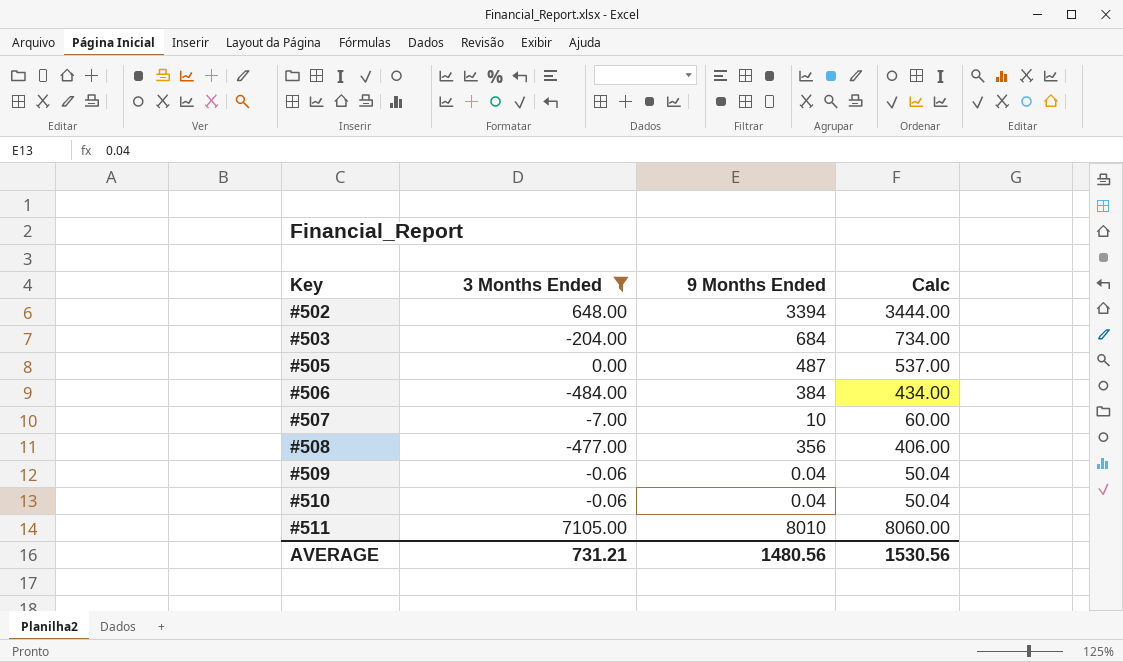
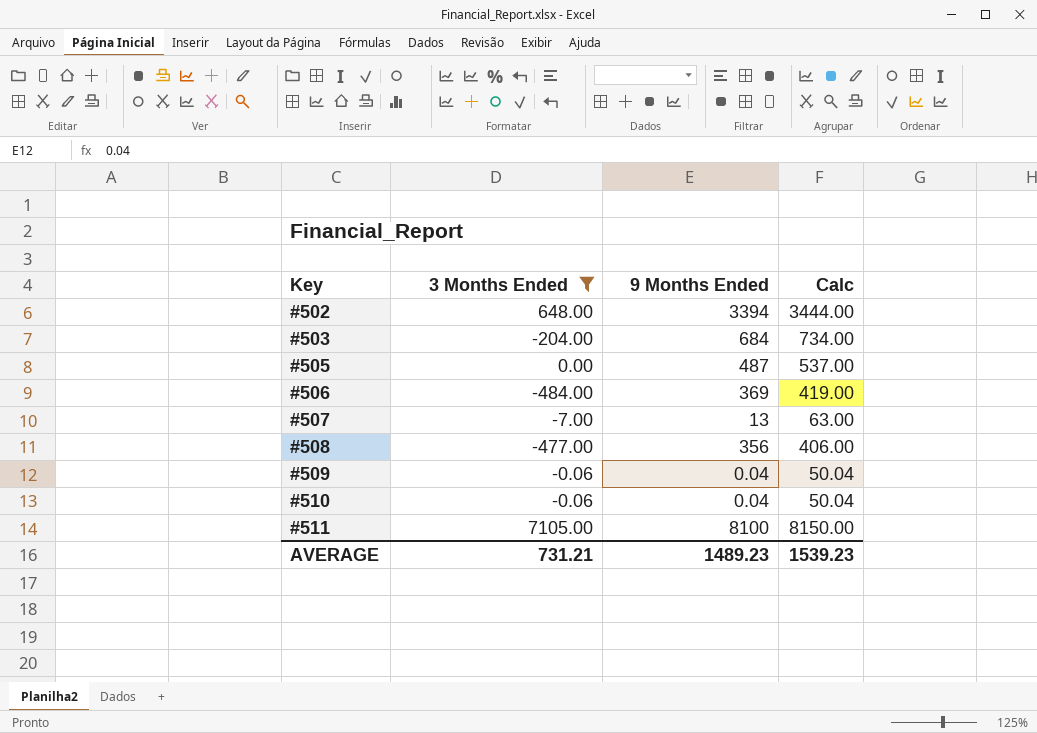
#506 | 9 Months Ended: 384 -> 369
#506 | Calc: 434.00 -> 419.00
#507 | 9 Months Ended: 10 -> 13
#507 | Calc: 60.00 -> 63.00
#511 | 9 Months Ended: 8010 -> 8100
#511 | Calc: 8060.00 -> 8150.00
AVERAGE | 9 Months Ended: 1480.56 -> 1489.23
AVERAGE | Calc: 1530.56 -> 1539.23

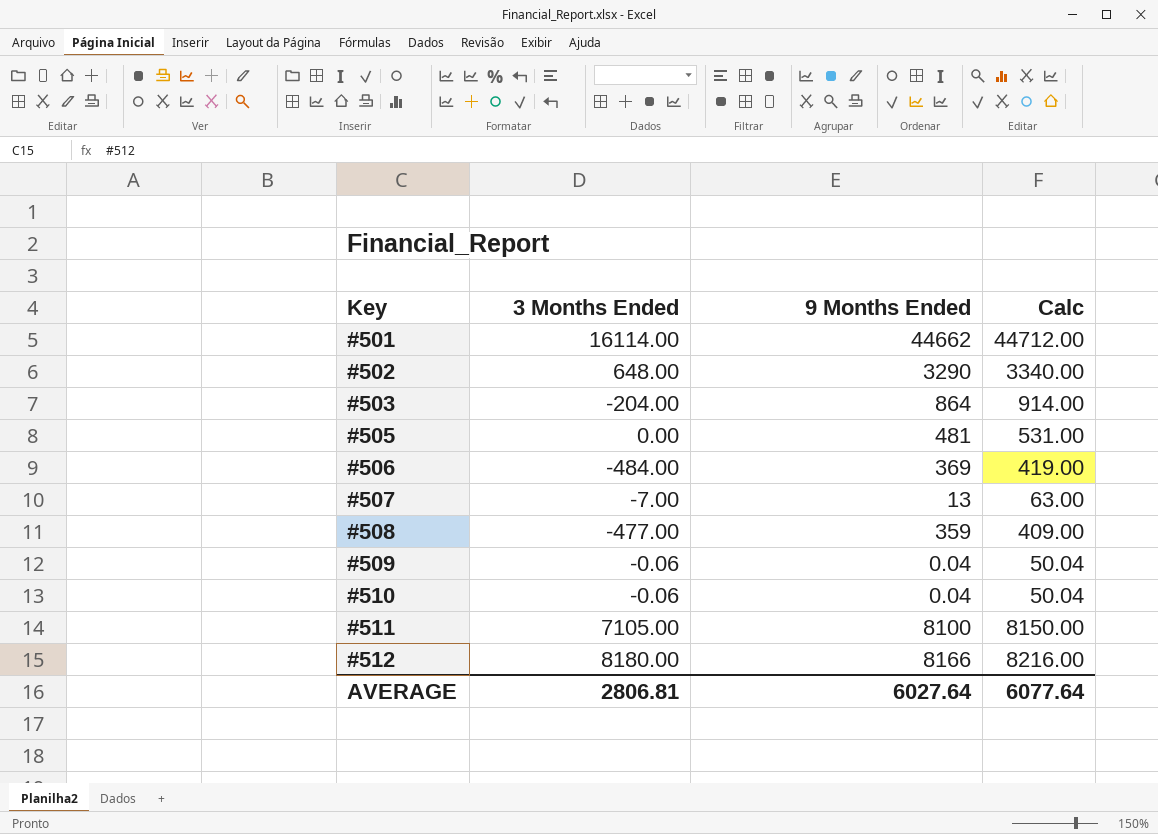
filter: 3 Months Ended <= 7105.00 -> none
#502 | 9 Months Ended: 3394 -> 3290
#502 | Calc: 3444.00 -> 3340.00
#503 | 9 Months Ended: 684 -> 864
#503 | Calc: 734.00 -> 914.00
#505 | 9 Months Ended: 487 -> 481
#505 | Calc: 537.00 -> 531.00
#508 | 9 Months Ended: 356 -> 359
#508 | Calc: 406.00 -> 409.00
AVERAGE | 3 Months Ended: 731.21 -> 2806.81
AVERAGE | 9 Months Ended: 1489.23 -> 6027.64
AVERAGE | Calc: 1539.23 -> 6077.64

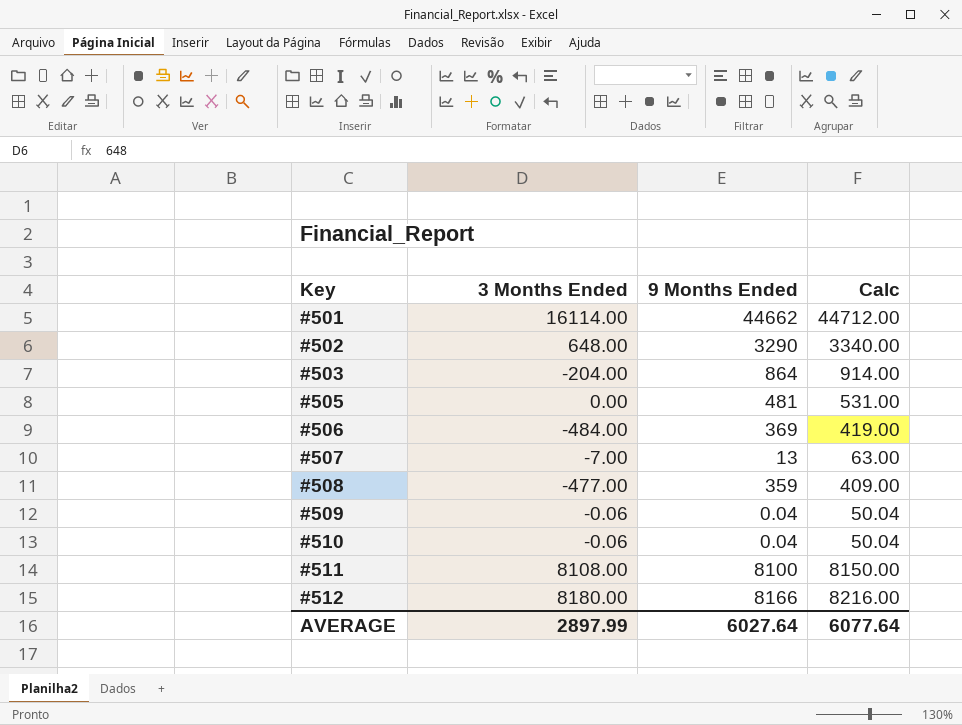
#511 | 3 Months Ended: 7105.00 -> 8108.00
AVERAGE | 3 Months Ended: 2806.81 -> 2897.99

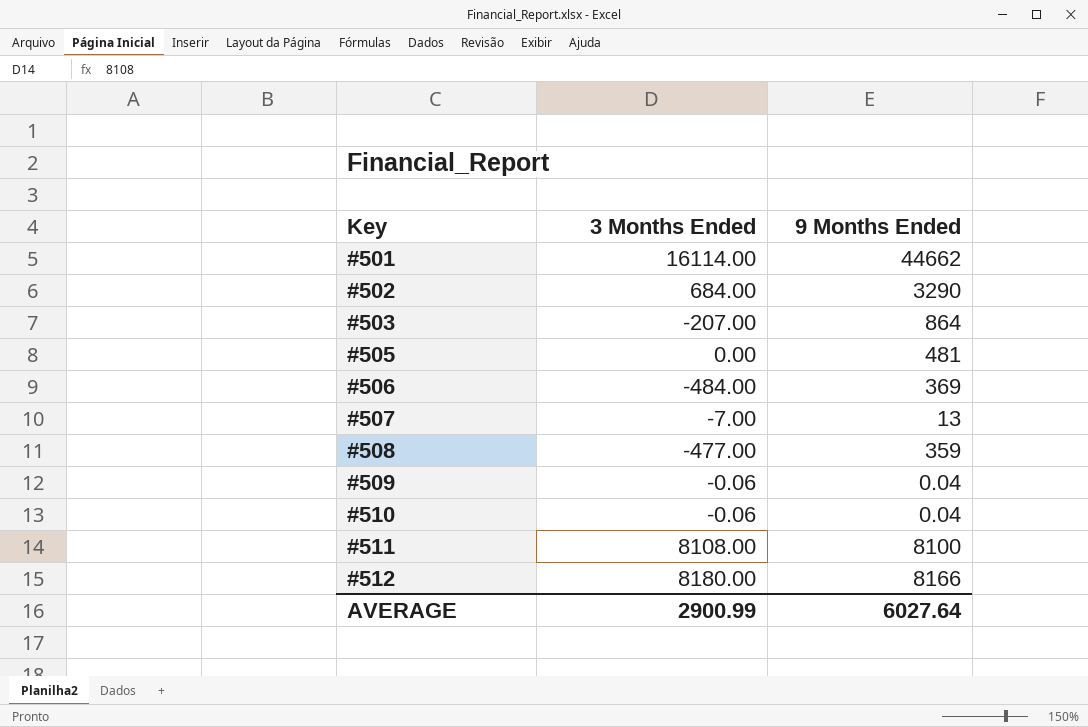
column Calc | formula: [9 Months Ended] + 50 -> none
#502 | 3 Months Ended: 648.00 -> 684.00
#503 | 3 Months Ended: -204.00 -> -207.00
AVERAGE | 3 Months Ended: 2897.99 -> 2900.99

